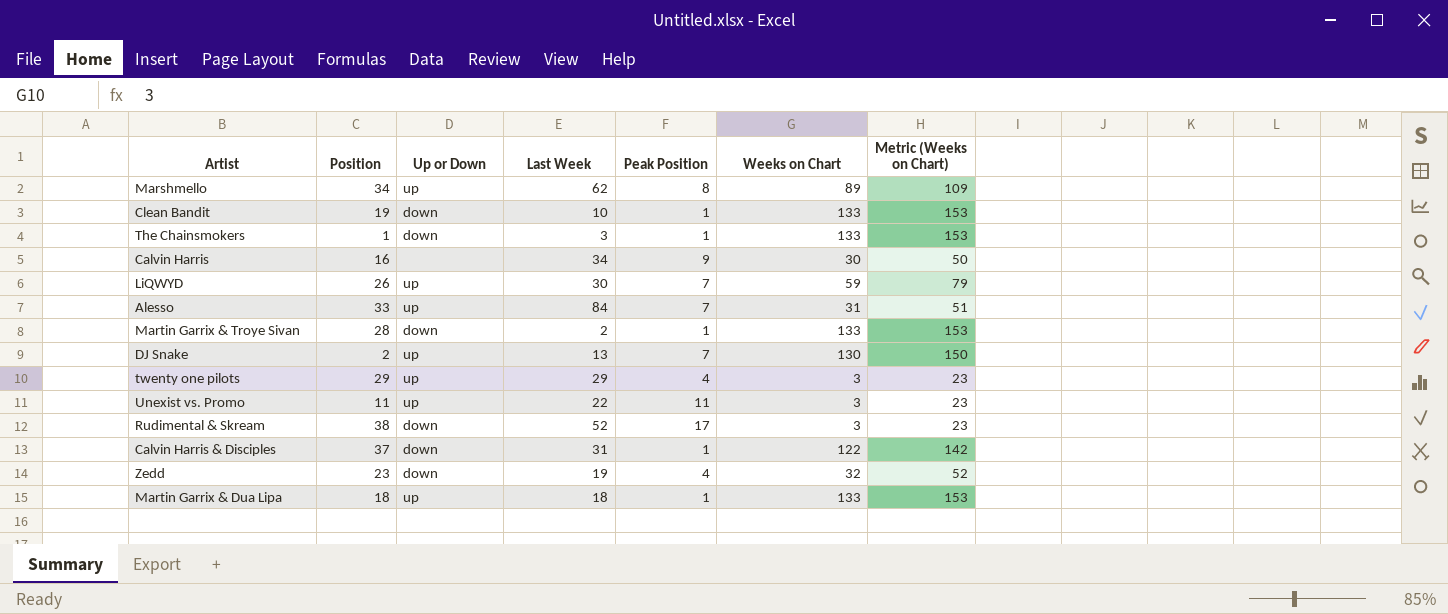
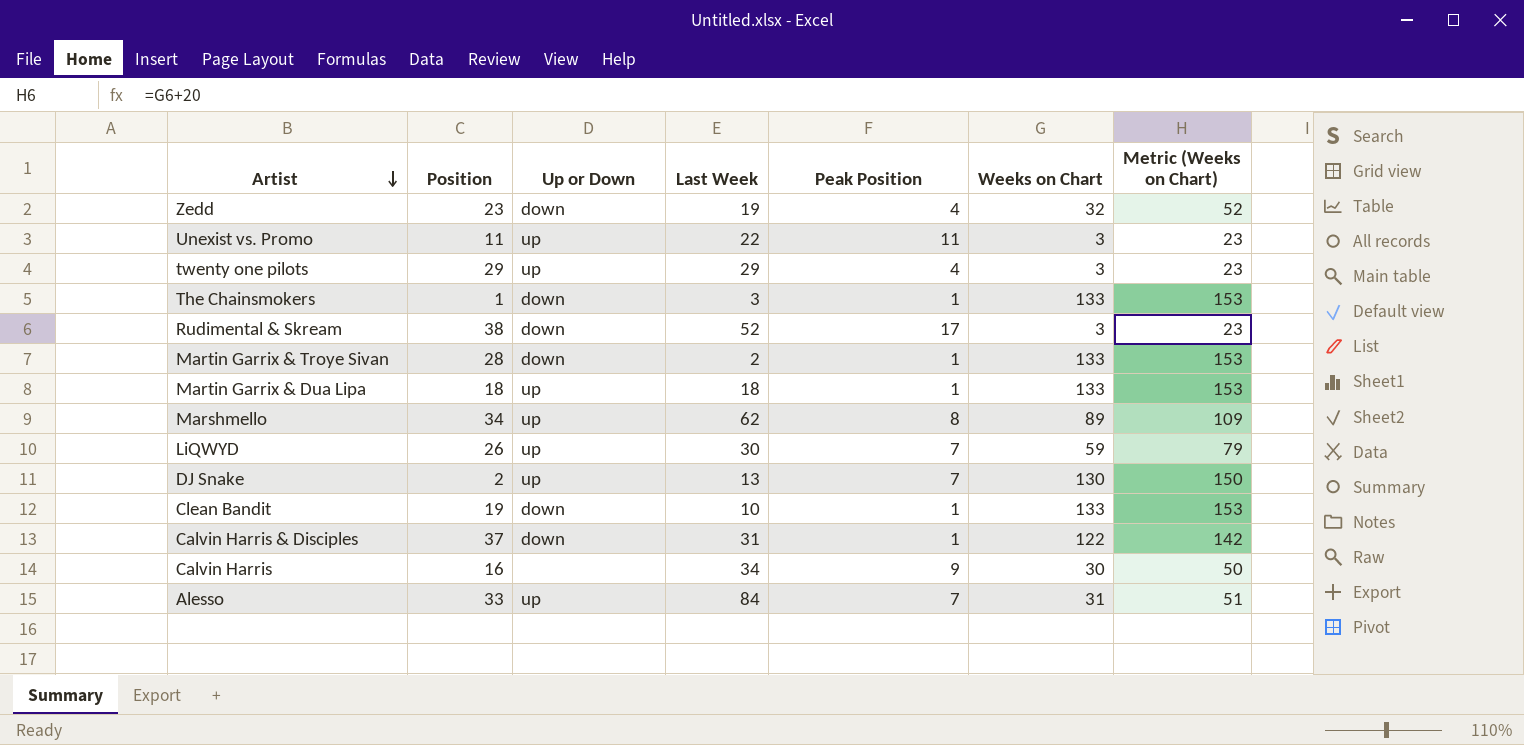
row order: none -> Artist descending

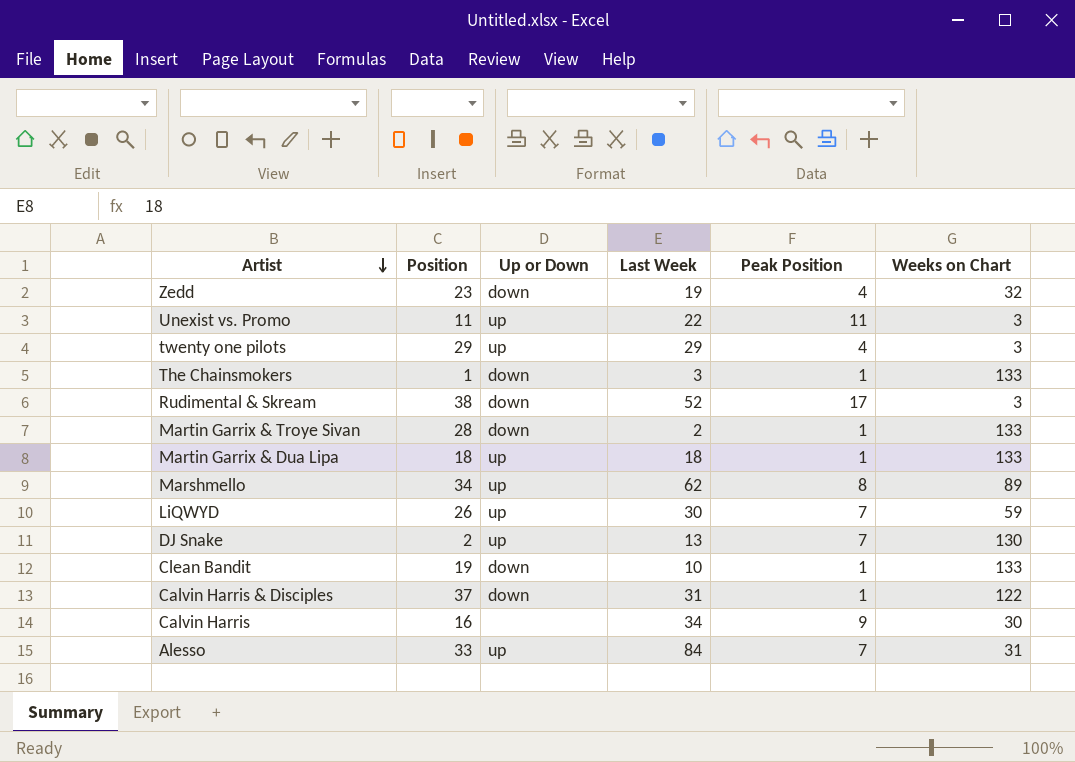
column Metric (Weeks on Chart) | formula: [Weeks on Chart] + 20 -> none

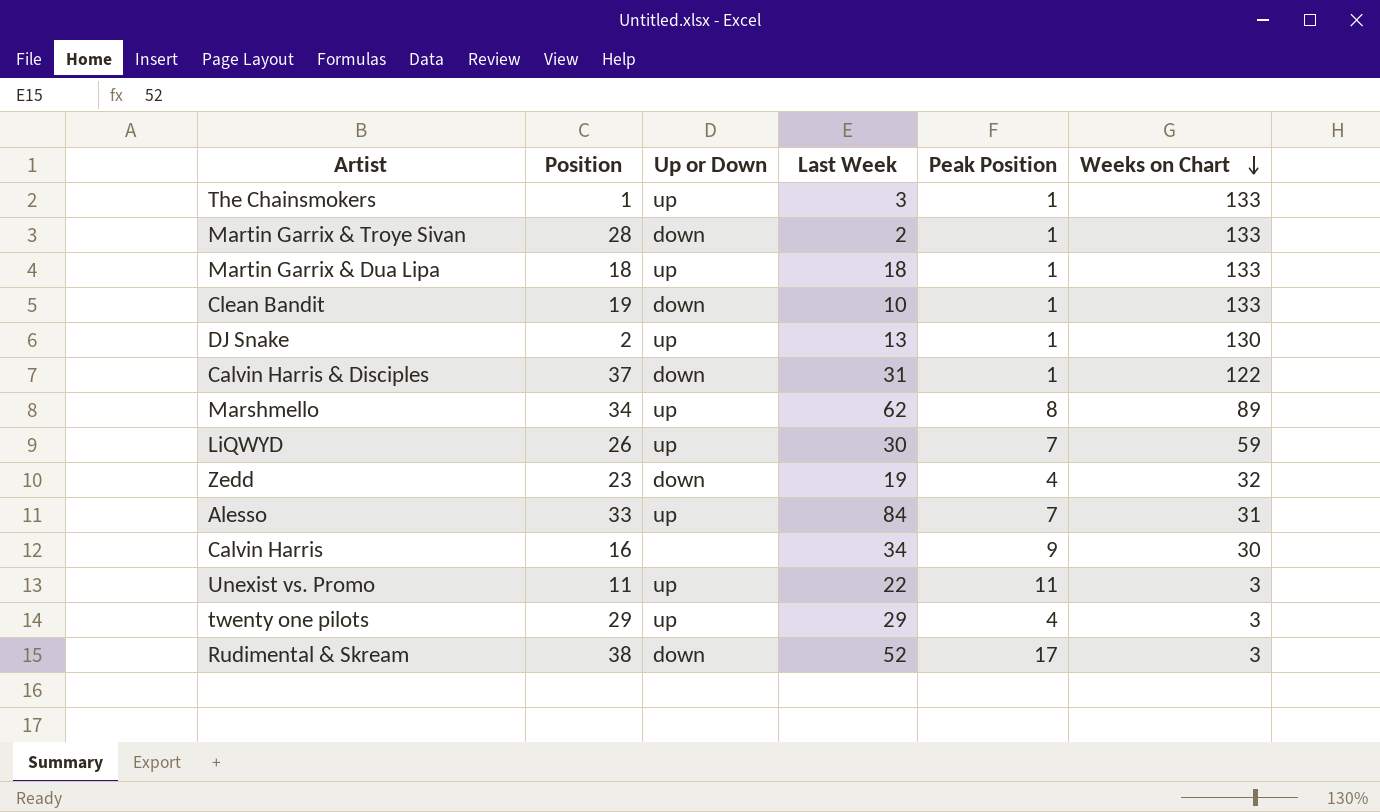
row order: Artist descending -> Weeks on Chart descending
The Chainsmokers | Up or Down: down -> up
DJ Snake | Peak Position: 7 -> 1

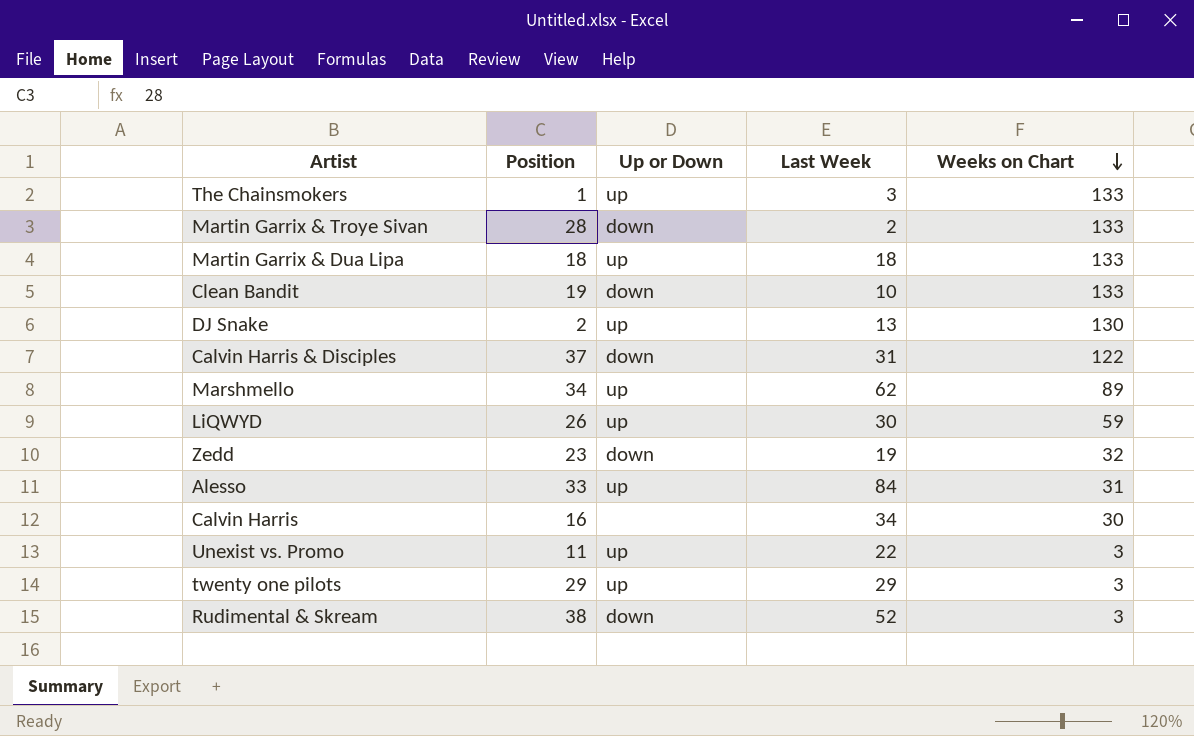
column Peak Position | position: 5 -> none

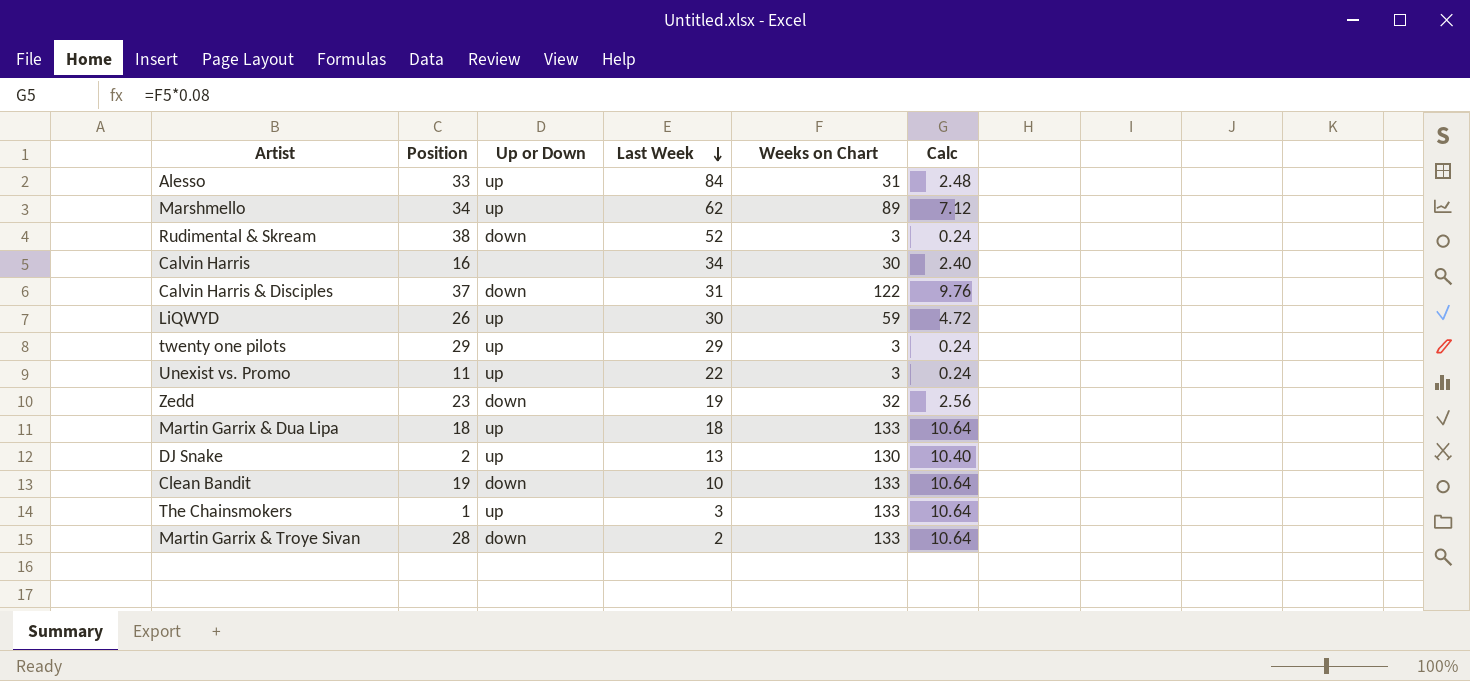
row order: Weeks on Chart descending -> Last Week descending
column Calc | formula: none -> [Weeks on Chart] * 0.08

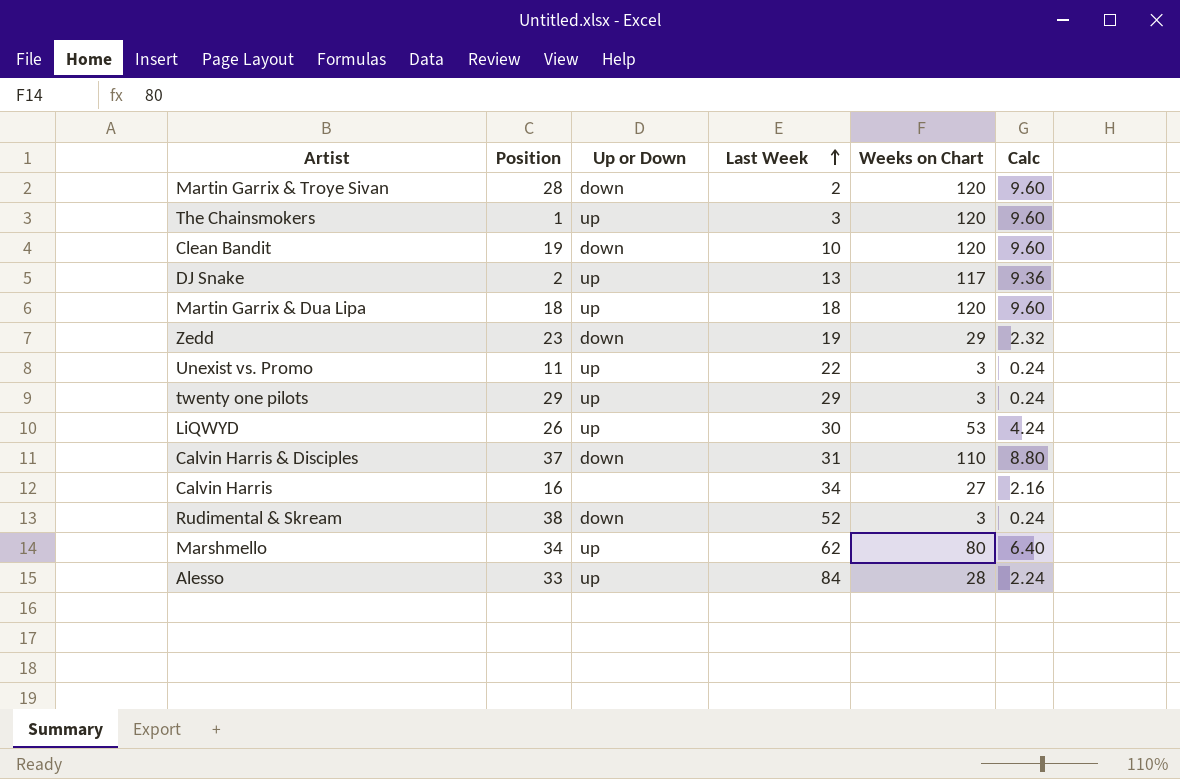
row order: Last Week descending -> Last Week ascending
Martin Garrix & Troye Sivan | Weeks on Chart: 133 -> 120
Martin Garrix & Troye Sivan | Calc: 10.64 -> 9.60
The Chainsmokers | Weeks on Chart: 133 -> 120
The Chainsmokers | Calc: 10.64 -> 9.60
Clean Bandit | Weeks on Chart: 133 -> 120
Clean Bandit | Calc: 10.64 -> 9.60
DJ Snake | Weeks on Chart: 130 -> 117
DJ Snake | Calc: 10.40 -> 9.36
Martin Garrix & Dua Lipa | Weeks on Chart: 133 -> 120
Martin Garrix & Dua Lipa | Calc: 10.64 -> 9.60
Zedd | Weeks on Chart: 32 -> 29
Zedd | Calc: 2.56 -> 2.32
LiQWYD | Weeks on Chart: 59 -> 53
LiQWYD | Calc: 4.72 -> 4.24
Calvin Harris & Disciples | Weeks on Chart: 122 -> 110
Calvin Harris & Disciples | Calc: 9.76 -> 8.80
Calvin Harris | Weeks on Chart: 30 -> 27
Calvin Harris | Calc: 2.40 -> 2.16
Marshmello | Weeks on Chart: 89 -> 80
Marshmello | Calc: 7.12 -> 6.40
Alesso | Weeks on Chart: 31 -> 28
Alesso | Calc: 2.48 -> 2.24

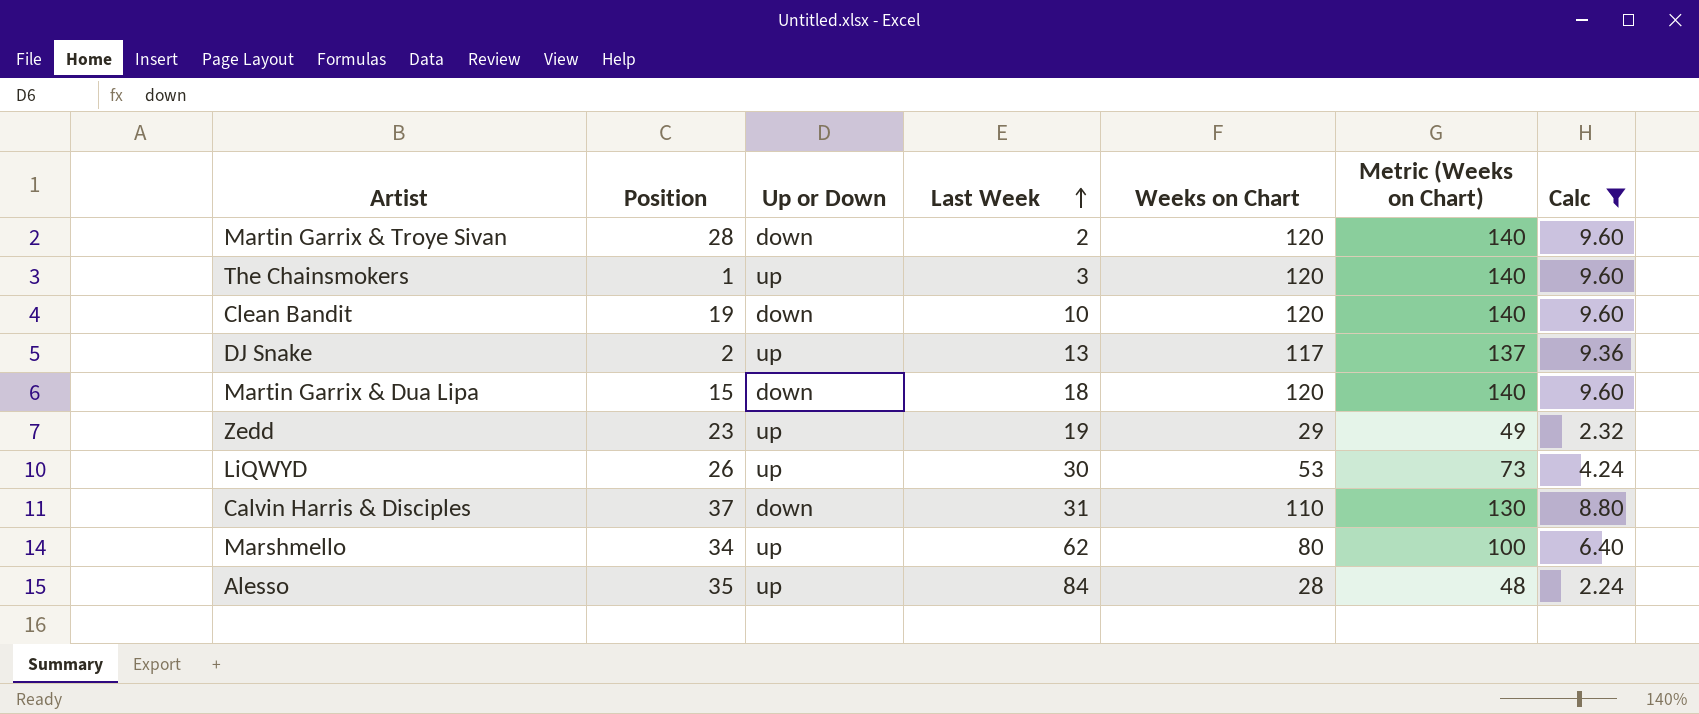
filter: none -> Calc >= 2.24
column Metric (Weeks on Chart) | formula: none -> [Weeks on Chart] + 20
Martin Garrix & Dua Lipa | Position: 18 -> 15
Martin Garrix & Dua Lipa | Up or Down: up -> down
Zedd | Up or Down: down -> up
Alesso | Position: 33 -> 35

